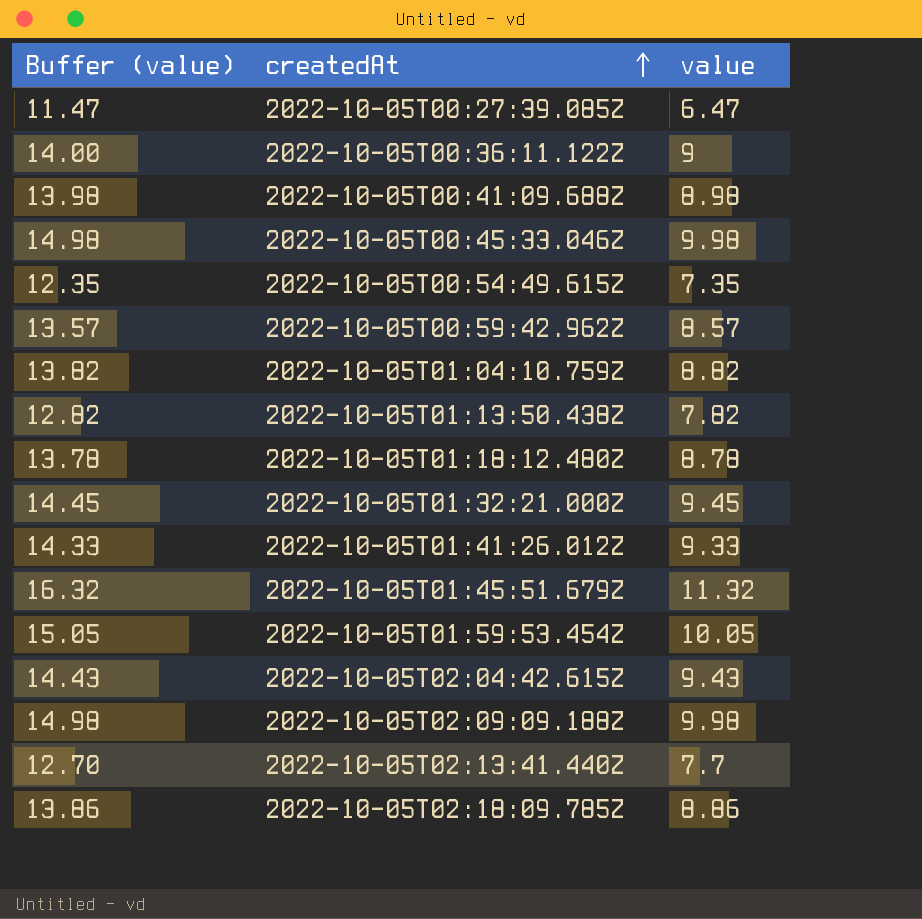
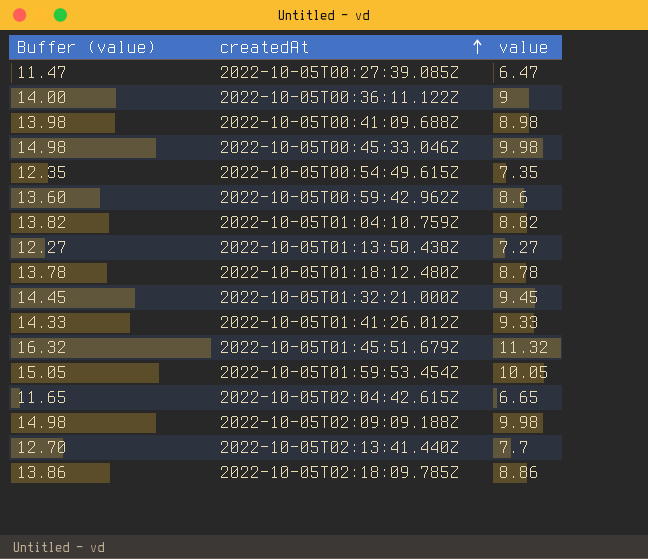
2022-10-05T00:59:42.962Z | Buffer (value): 13.57 -> 13.60
2022-10-05T00:59:42.962Z | value: 8.57 -> 8.6
2022-10-05T01:13:50.438Z | Buffer (value): 12.82 -> 12.27
2022-10-05T01:13:50.438Z | value: 7.82 -> 7.27
2022-10-05T02:04:42.615Z | Buffer (value): 14.43 -> 11.65
2022-10-05T02:04:42.615Z | value: 9.43 -> 6.65

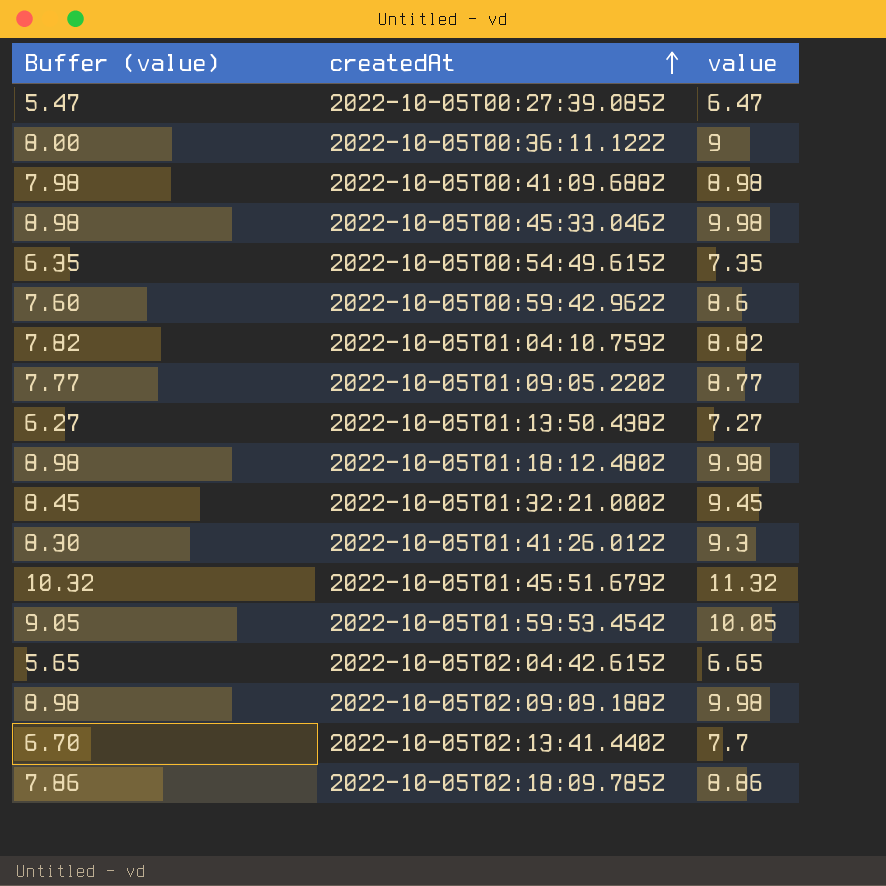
column Buffer (value) | formula: [value] + 5 -> [value] - 1
row 2022-10-05T01:09:05.220Z: none -> 7.77 | 8.77
2022-10-05T01:18:12.480Z | value: 8.78 -> 9.98
2022-10-05T01:41:26.012Z | value: 9.33 -> 9.3

